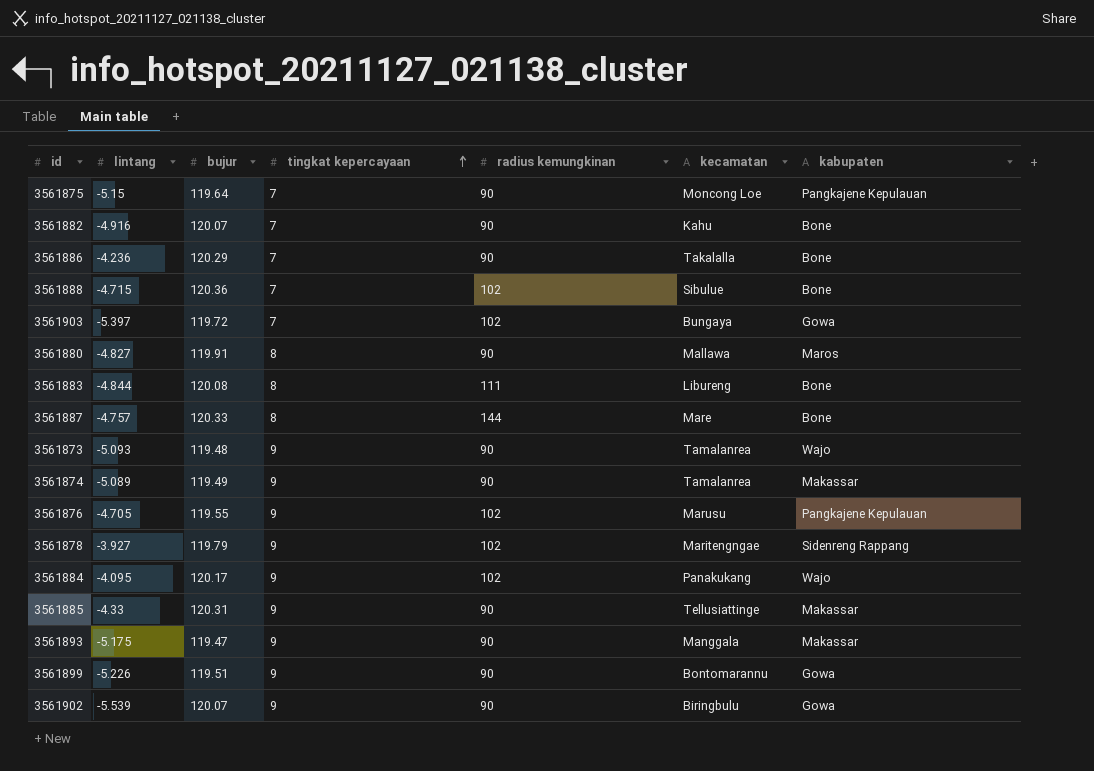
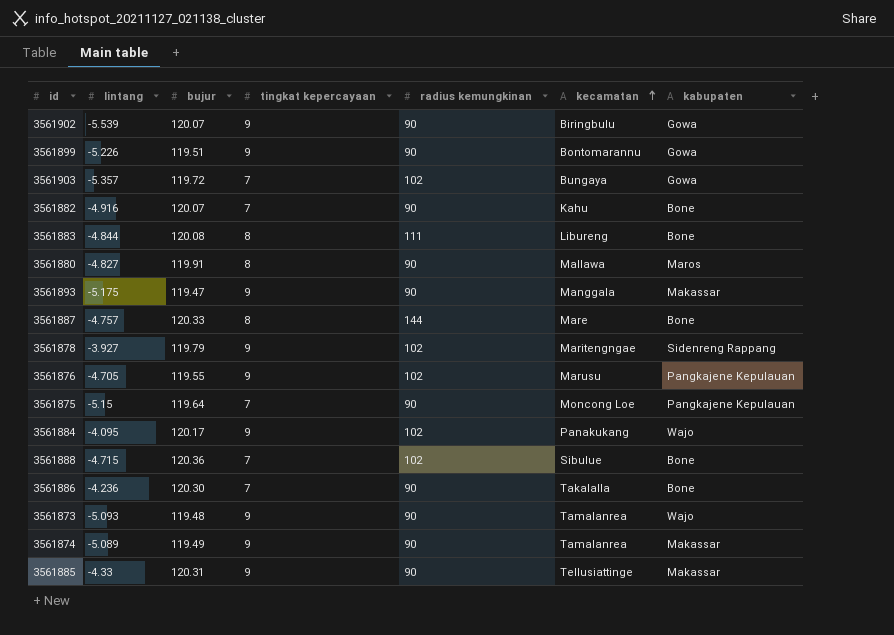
row order: tingkat kepercayaan ascending -> kecamatan ascending
3561903 | lintang: -5.397 -> -5.357
3561886 | bujur: 120.29 -> 120.30

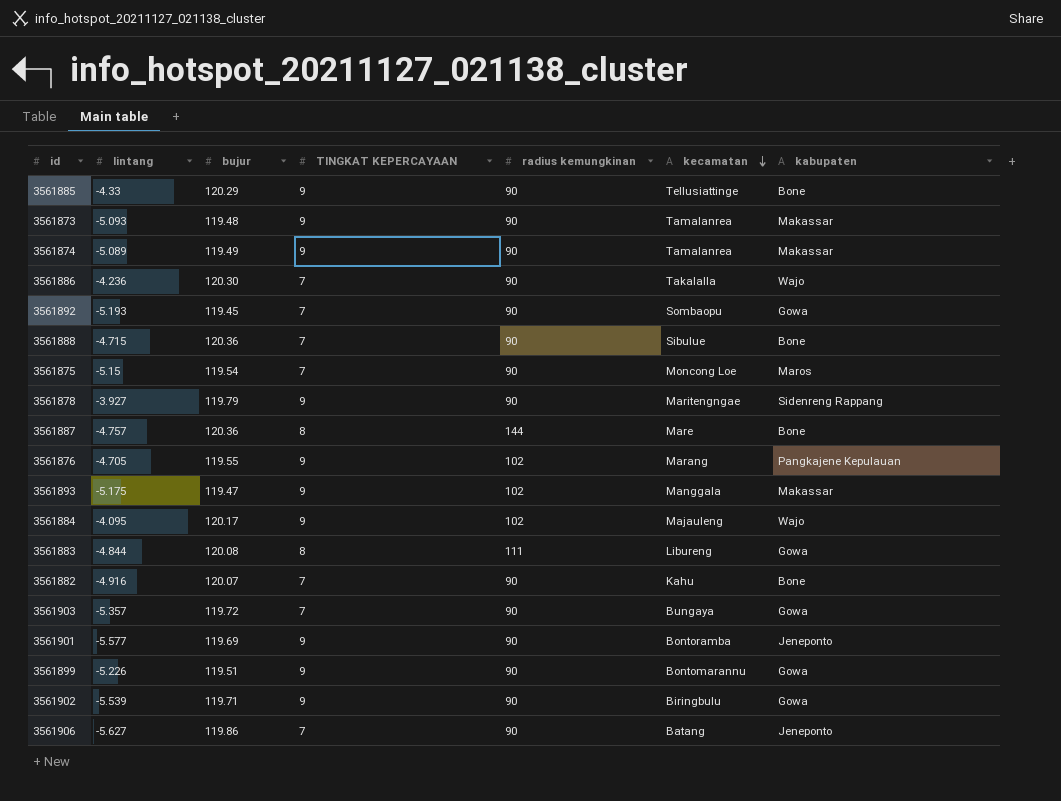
row order: kecamatan ascending -> kecamatan descending
column name: tingkat kepercayaan -> TINGKAT KEPERCAYAAN
row 3561880: -4.827 | 119.91 | 8 | 90 | Mallawa | Maros -> none
3561885 | bujur: 120.31 -> 120.29
3561885 | kabupaten: Makassar -> Bone
3561873 | kabupaten: Wajo -> Makassar
3561886 | kabupaten: Bone -> Wajo
row 3561892: none -> -5.193 | 119.45 | 7 | 90 | Sombaopu | Gowa
3561888 | radius kemungkinan: 102 -> 90
3561875 | bujur: 119.64 -> 119.54
3561875 | kabupaten: Pangkajene Kepulauan -> Maros
3561878 | radius kemungkinan: 102 -> 90
3561887 | bujur: 120.33 -> 120.36
3561876 | kecamatan: Marusu -> Marang
3561893 | radius kemungkinan: 90 -> 102
3561884 | kecamatan: Panakukang -> Majauleng
3561883 | kabupaten: Bone -> Gowa
3561903 | radius kemungkinan: 102 -> 90
row 3561901: none -> -5.577 | 119.69 | 9 | 90 | Bontoramba | Jeneponto
3561902 | bujur: 120.07 -> 119.71
row 3561906: none -> -5.627 | 119.86 | 7 | 90 | Batang | Jeneponto

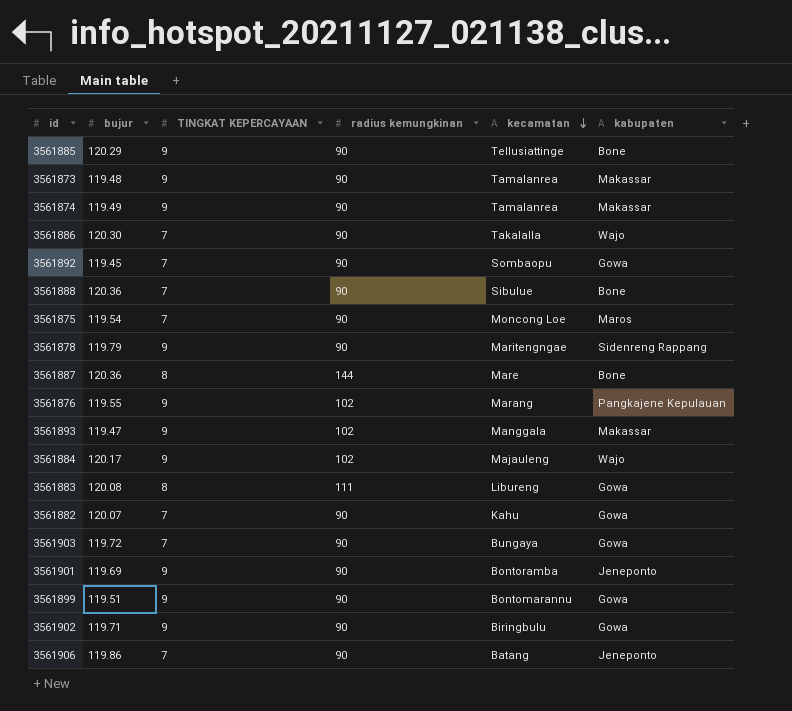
column lintang | position: 2 -> none
3561882 | kabupaten: Bone -> Gowa

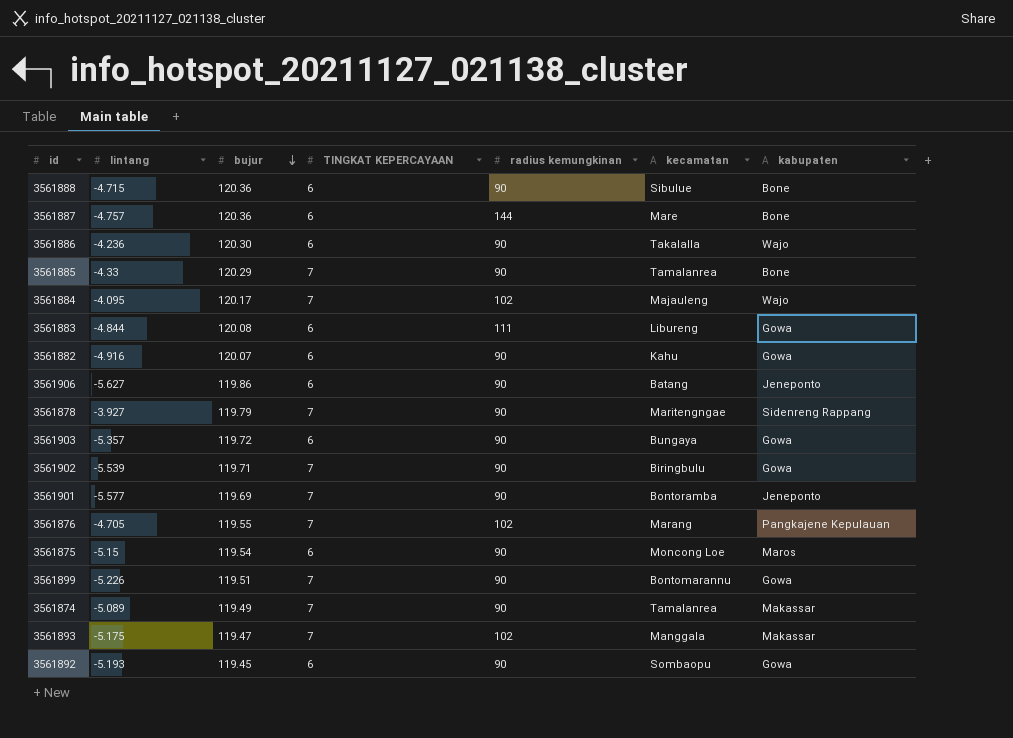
row order: kecamatan descending -> bujur descending
column lintang | position: none -> 2
row 3561873: 119.48 | 9 | 90 | Tamalanrea | Makassar -> none
3561888 | TINGKAT KEPERCAYAAN: 7 -> 6
3561887 | TINGKAT KEPERCAYAAN: 8 -> 6
3561886 | TINGKAT KEPERCAYAAN: 7 -> 6
3561885 | TINGKAT KEPERCAYAAN: 9 -> 7
3561885 | kecamatan: Tellusiattinge -> Tamalanrea
3561884 | TINGKAT KEPERCAYAAN: 9 -> 7
3561883 | TINGKAT KEPERCAYAAN: 8 -> 6
3561882 | TINGKAT KEPERCAYAAN: 7 -> 6
3561906 | TINGKAT KEPERCAYAAN: 7 -> 6
3561878 | TINGKAT KEPERCAYAAN: 9 -> 7
3561903 | TINGKAT KEPERCAYAAN: 7 -> 6
3561902 | TINGKAT KEPERCAYAAN: 9 -> 7
3561901 | TINGKAT KEPERCAYAAN: 9 -> 7
3561876 | TINGKAT KEPERCAYAAN: 9 -> 7
3561875 | TINGKAT KEPERCAYAAN: 7 -> 6
3561899 | TINGKAT KEPERCAYAAN: 9 -> 7
3561874 | TINGKAT KEPERCAYAAN: 9 -> 7
3561893 | TINGKAT KEPERCAYAAN: 9 -> 7
3561892 | TINGKAT KEPERCAYAAN: 7 -> 6

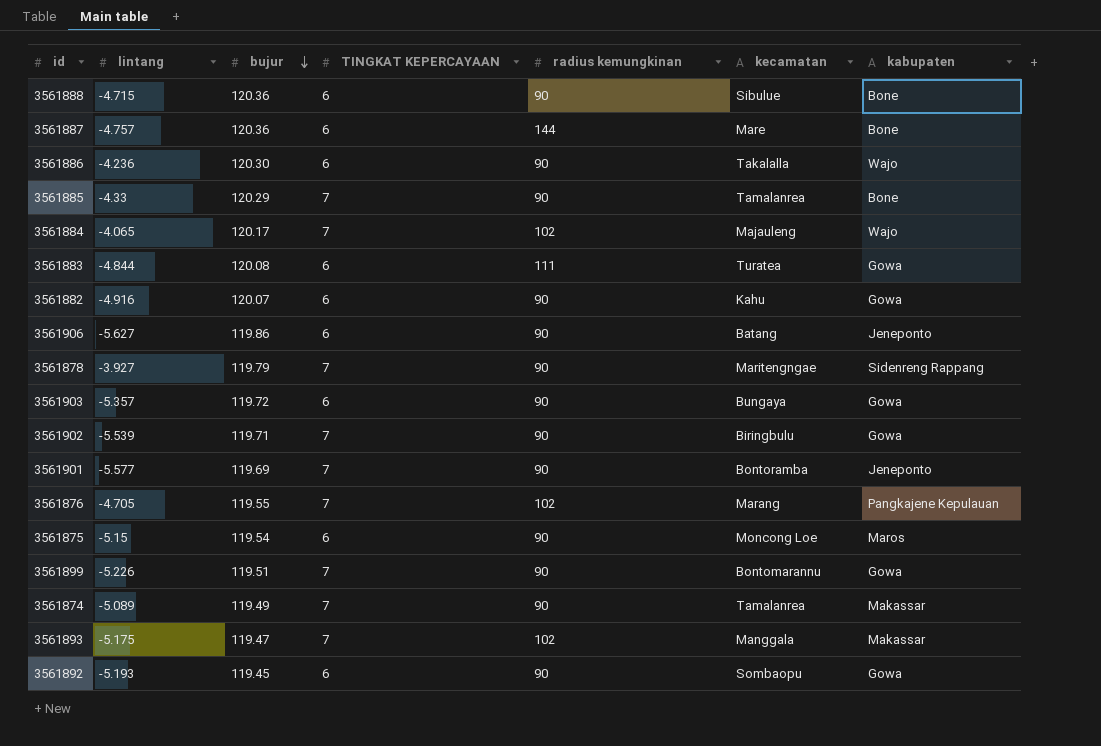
3561884 | lintang: -4.095 -> -4.065
3561883 | kecamatan: Libureng -> Turatea

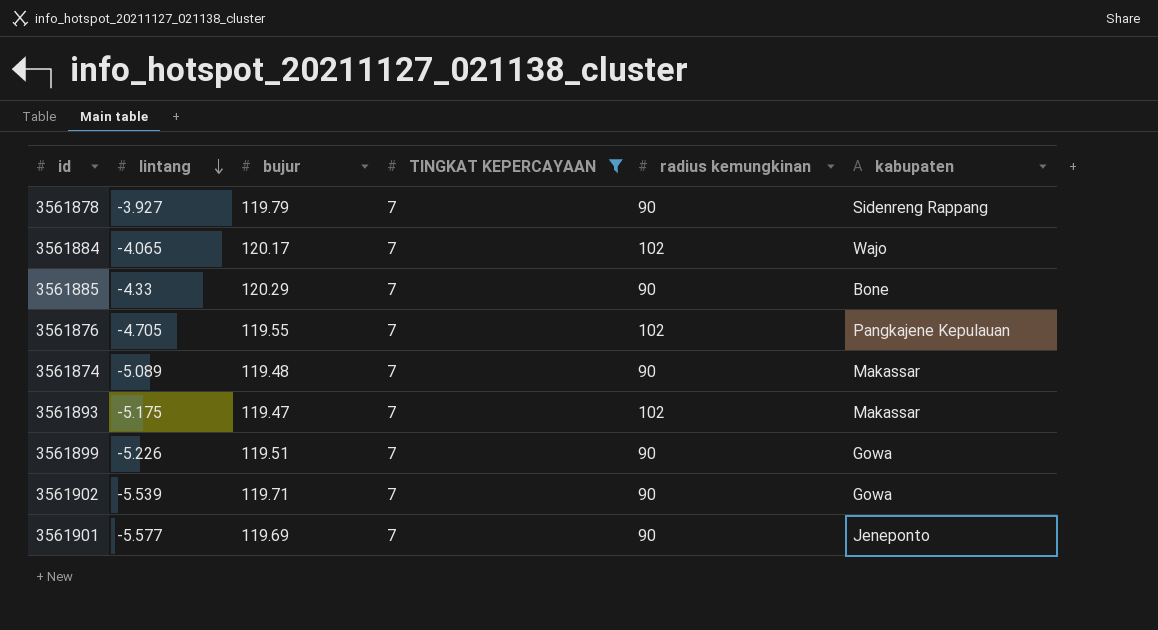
filter: none -> TINGKAT KEPERCAYAAN = 7
row order: bujur descending -> lintang descending
column kecamatan | position: 6 -> none
3561874 | bujur: 119.49 -> 119.48

